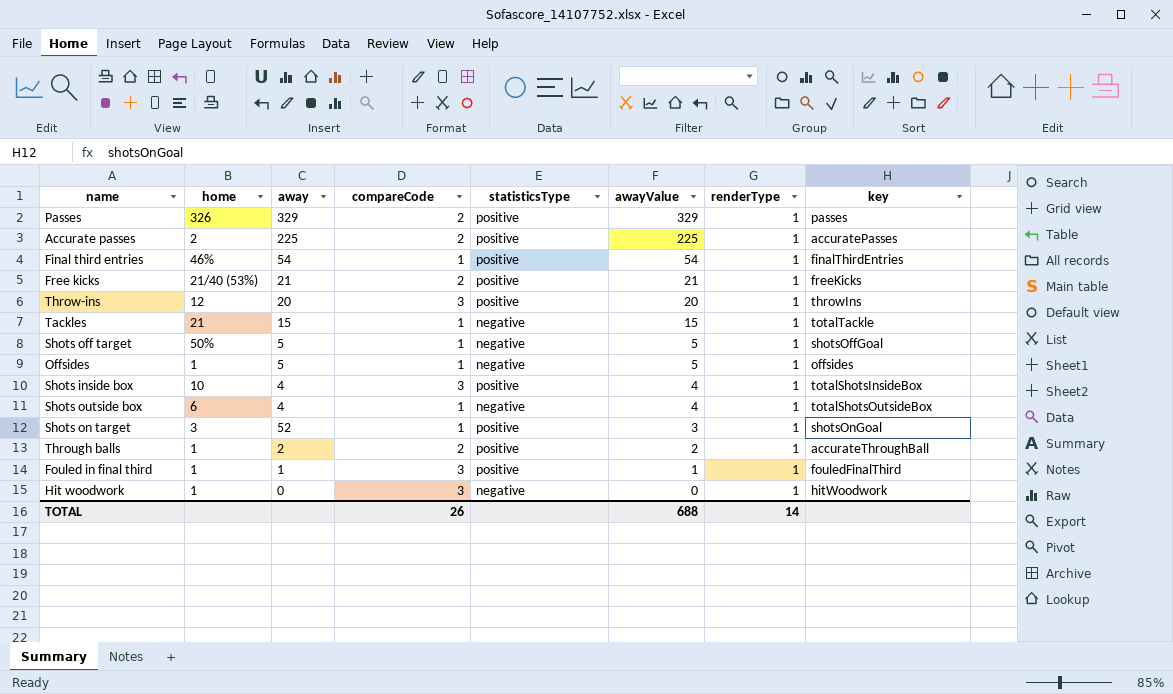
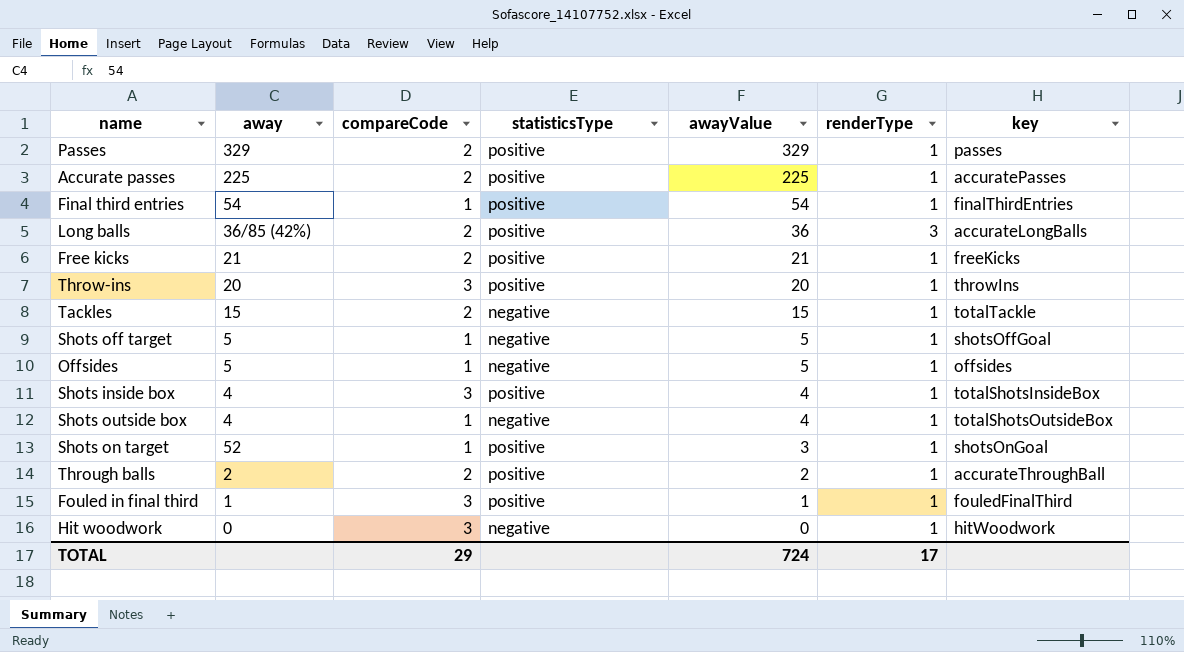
column home | position: 2 -> none
row Long balls: none -> 36/85 (42%) | 2 | positive | 36 | 3 | accurateLongBalls
Tackles | compareCode: 1 -> 2
TOTAL | compareCode: 26 -> 29
TOTAL | awayValue: 688 -> 724
TOTAL | renderType: 14 -> 17

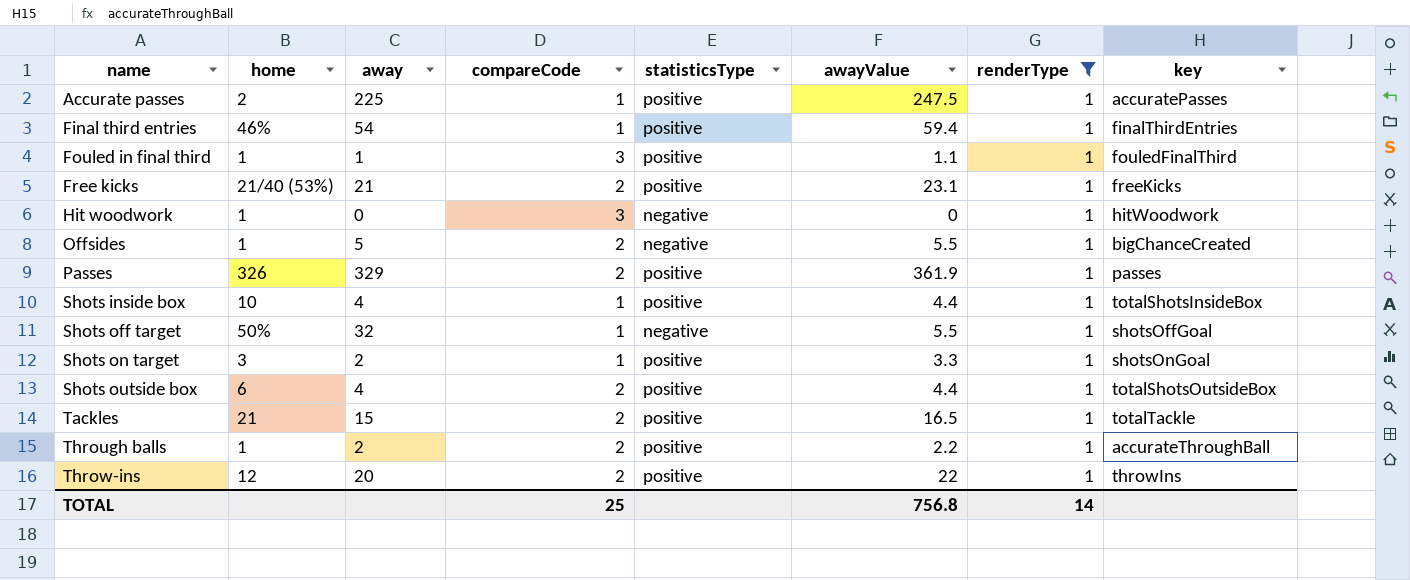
filter: none -> renderType = 1
row order: awayValue descending -> name ascending
column home | position: none -> 2
Accurate passes | compareCode: 2 -> 1
Accurate passes | awayValue: 225 -> 247.5
Final third entries | awayValue: 54 -> 59.4
Fouled in final third | awayValue: 1 -> 1.1
Free kicks | awayValue: 21 -> 23.1
Offsides | compareCode: 1 -> 2
Offsides | awayValue: 5 -> 5.5
Offsides | key: offsides -> bigChanceCreated
Passes | awayValue: 329 -> 361.9
Shots inside box | compareCode: 3 -> 1
Shots inside box | awayValue: 4 -> 4.4
Shots off target | away: 5 -> 32
Shots off target | awayValue: 5 -> 5.5
Shots on target | away: 52 -> 2
Shots on target | awayValue: 3 -> 3.3
Shots outside box | compareCode: 1 -> 2
Shots outside box | statisticsType: negative -> positive
Shots outside box | awayValue: 4 -> 4.4
Tackles | statisticsType: negative -> positive
Tackles | awayValue: 15 -> 16.5
Through balls | awayValue: 2 -> 2.2
Throw-ins | compareCode: 3 -> 2
Throw-ins | awayValue: 20 -> 22
TOTAL | compareCode: 29 -> 25
TOTAL | awayValue: 724 -> 756.8
TOTAL | renderType: 17 -> 14

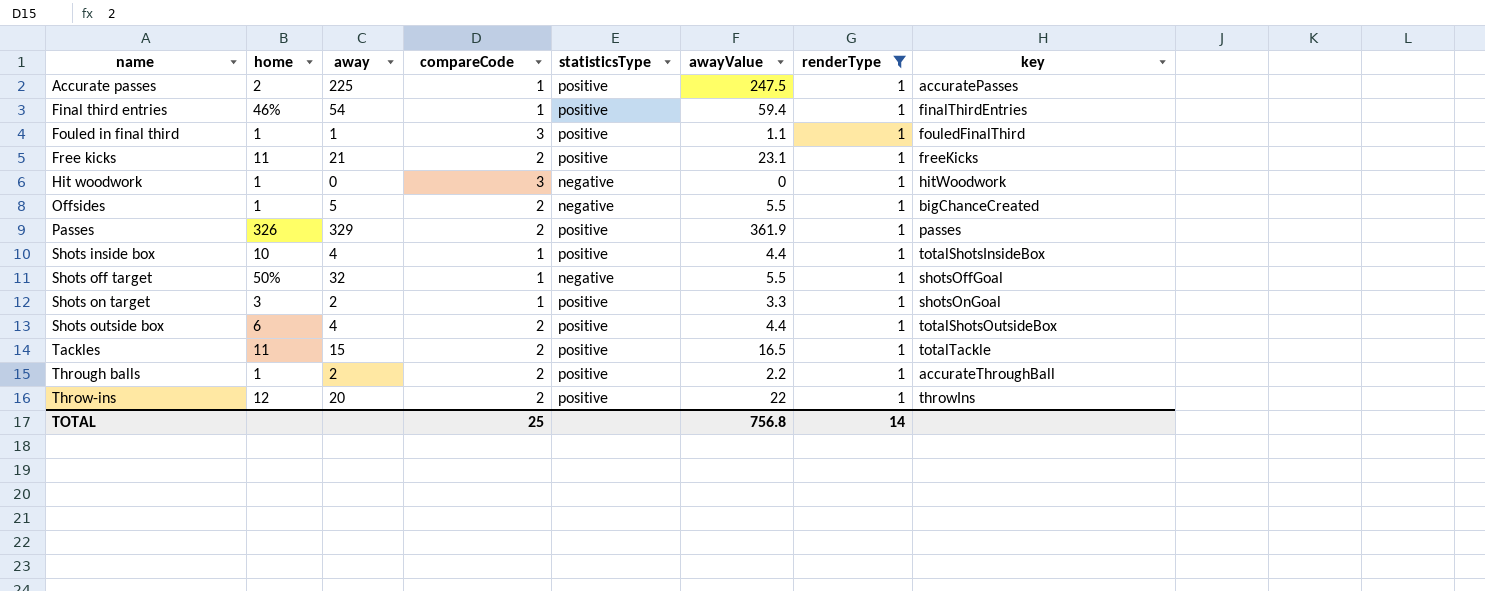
Free kicks | home: 21/40 (53%) -> 11
Tackles | home: 21 -> 11

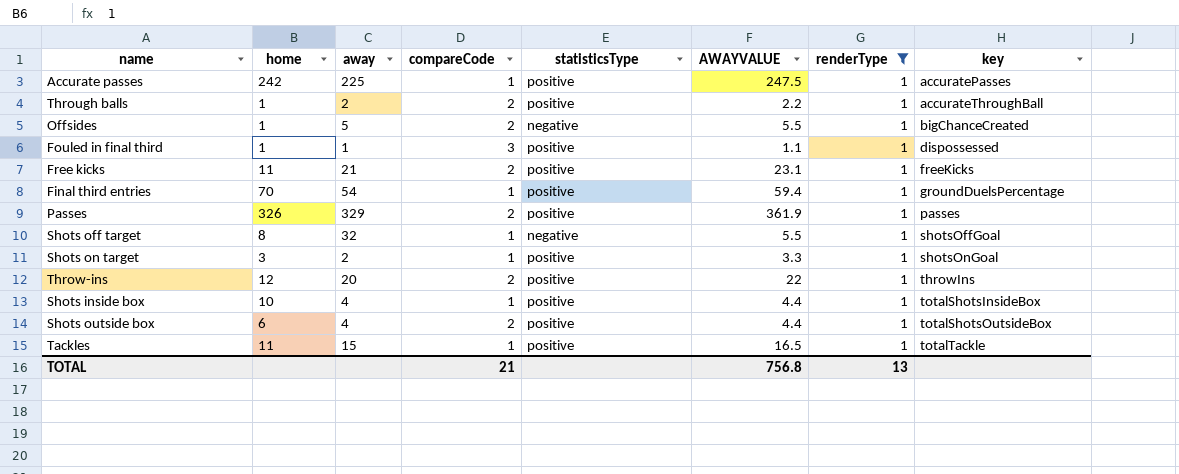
row order: name ascending -> key ascending
column name: awayValue -> AWAYVALUE
row Hit woodwork: 1 | 0 | 3 | negative | 0 | 1 | hitWoodwork -> none
Accurate passes | home: 2 -> 242
Fouled in final third | key: fouledFinalThird -> dispossessed
Final third entries | home: 46% -> 70
Final third entries | key: finalThirdEntries -> groundDuelsPercentage
Shots off target | home: 50% -> 8
Tackles | compareCode: 2 -> 1
TOTAL | compareCode: 25 -> 21
TOTAL | renderType: 14 -> 13

